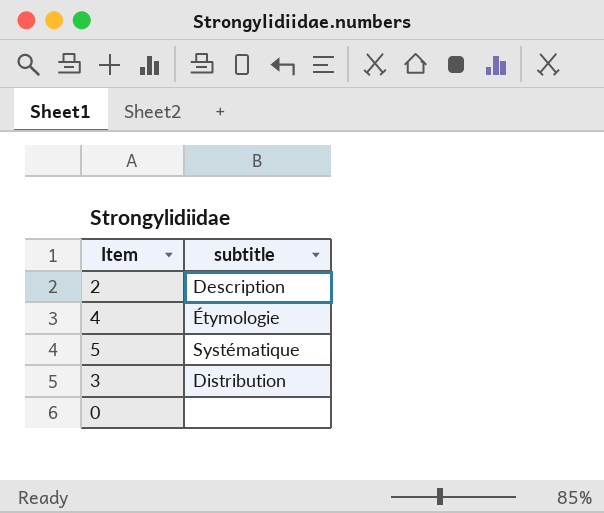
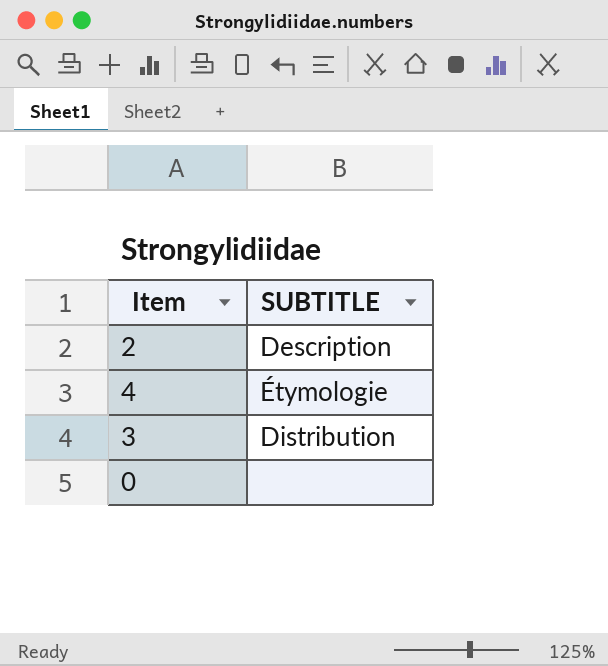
column name: subtitle -> SUBTITLE
row 5: Systématique -> none

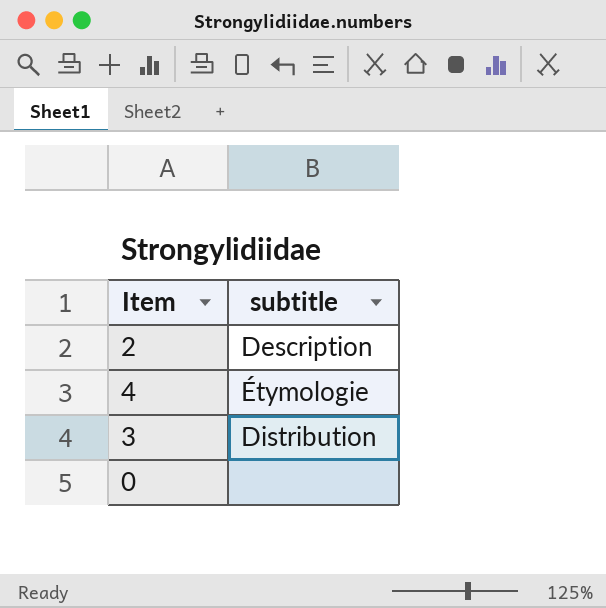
column name: SUBTITLE -> subtitle

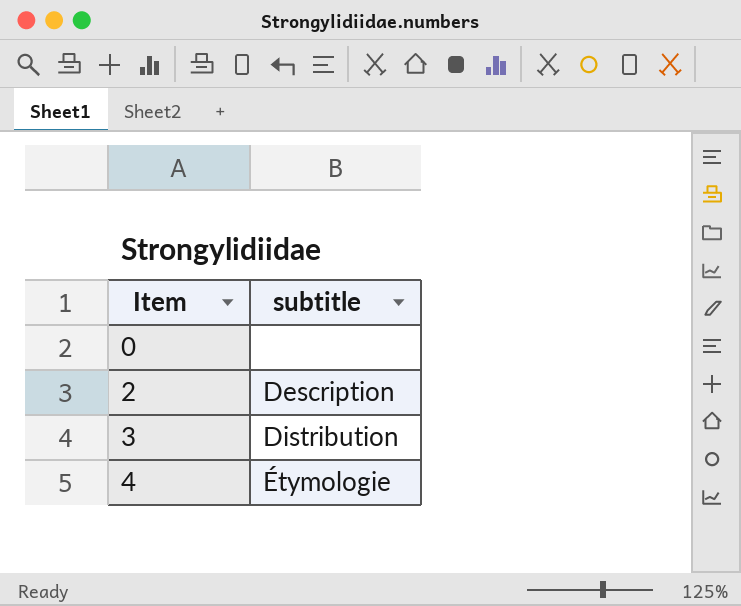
row order: none -> Item ascending

